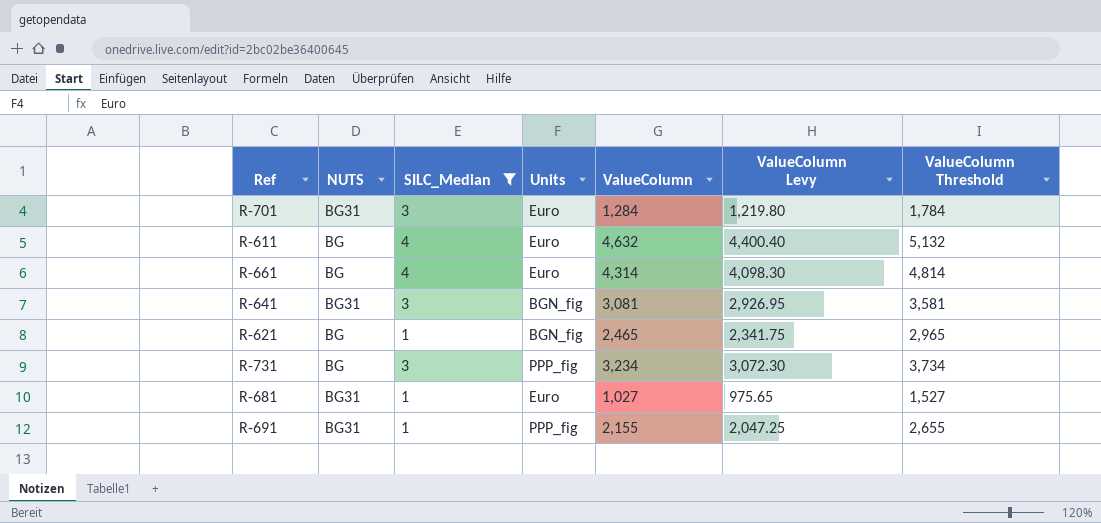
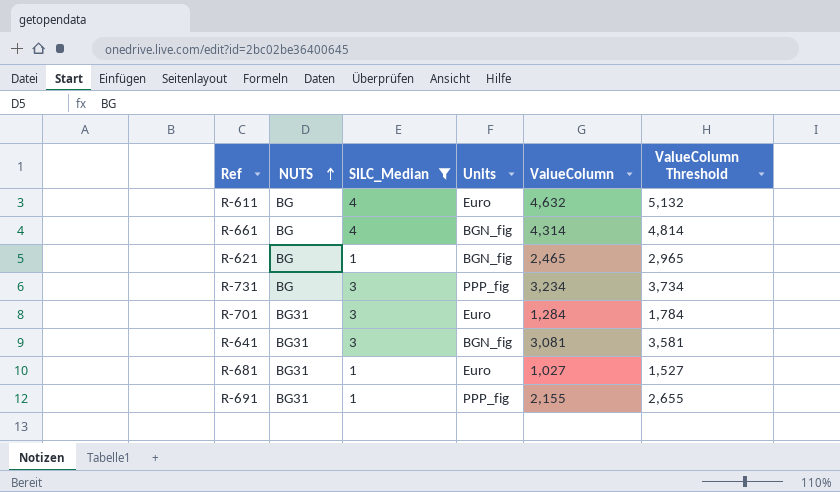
row order: none -> NUTS ascending
column ValueColumn Levy | formula: [ValueColumn] * 0.95 -> none
R-661 | Units: Euro -> BGN_fig

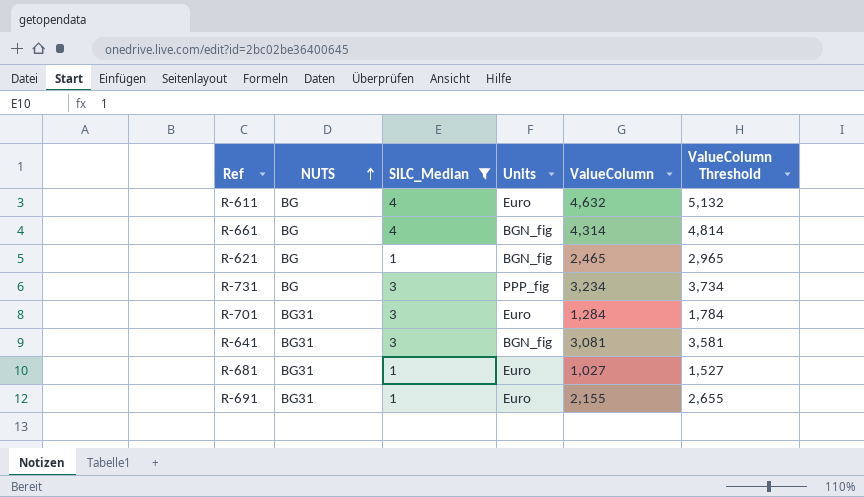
R-691 | Units: PPP_fig -> Euro

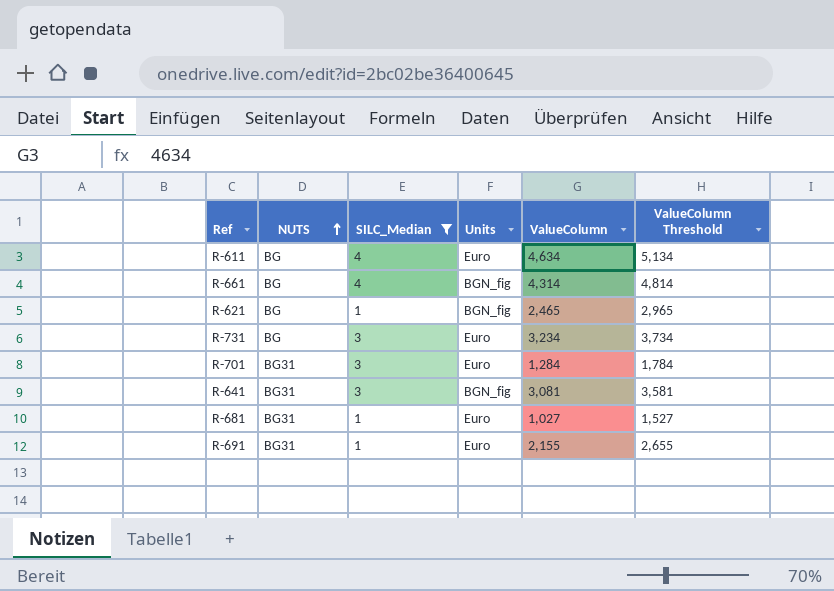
R-611 | ValueColumn: 4,632 -> 4,634
R-611 | ValueColumn Threshold: 5,132 -> 5,134
R-731 | Units: PPP_fig -> Euro

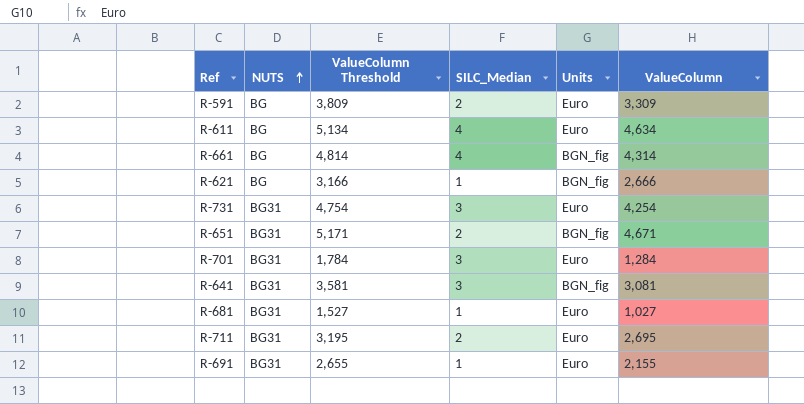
filter: SILC_Median != 2 -> none
column ValueColumn Threshold | position: 6 -> 3
R-621 | ValueColumn Threshold: 2,965 -> 3,166
R-621 | ValueColumn: 2,465 -> 2,666
R-731 | NUTS: BG -> BG31
R-731 | ValueColumn Threshold: 3,734 -> 4,754
R-731 | ValueColumn: 3,234 -> 4,254

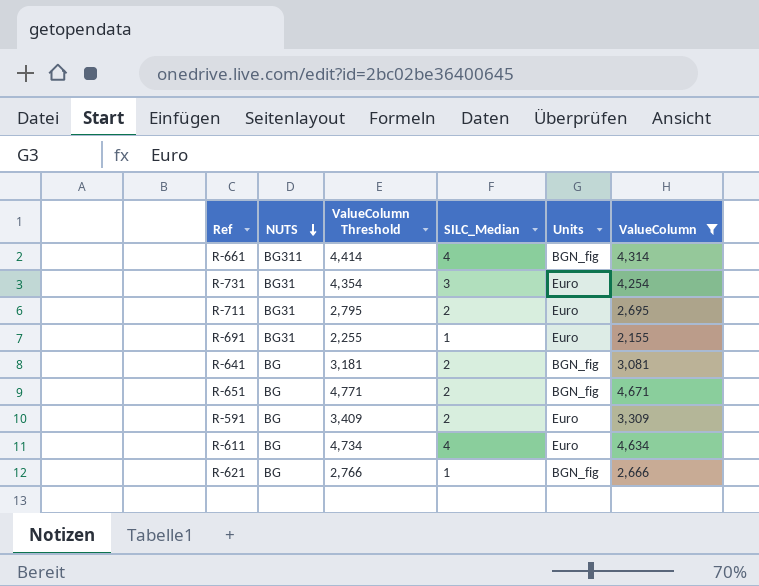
filter: none -> ValueColumn >= 2,155
row order: NUTS ascending -> NUTS descending
column ValueColumn Threshold | formula: [ValueColumn] + 500 -> [ValueColumn] + 100
R-661 | NUTS: BG -> BG311
R-641 | NUTS: BG31 -> BG
R-641 | SILC_Median: 3 -> 2
R-651 | NUTS: BG31 -> BG

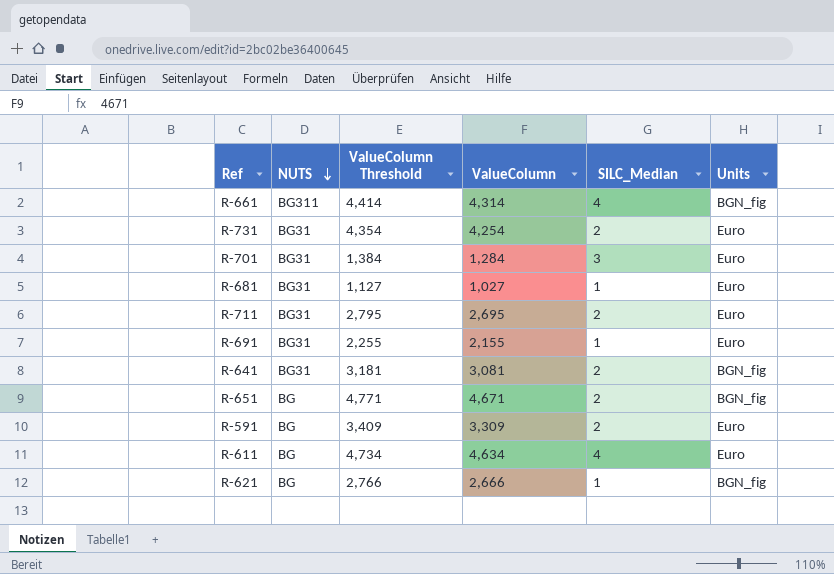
filter: ValueColumn >= 2,155 -> none
column ValueColumn | position: 6 -> 4
R-731 | SILC_Median: 3 -> 2
R-641 | NUTS: BG -> BG31

